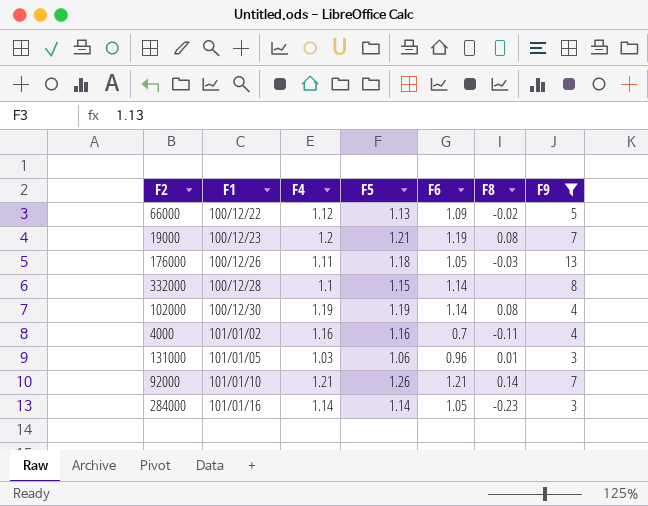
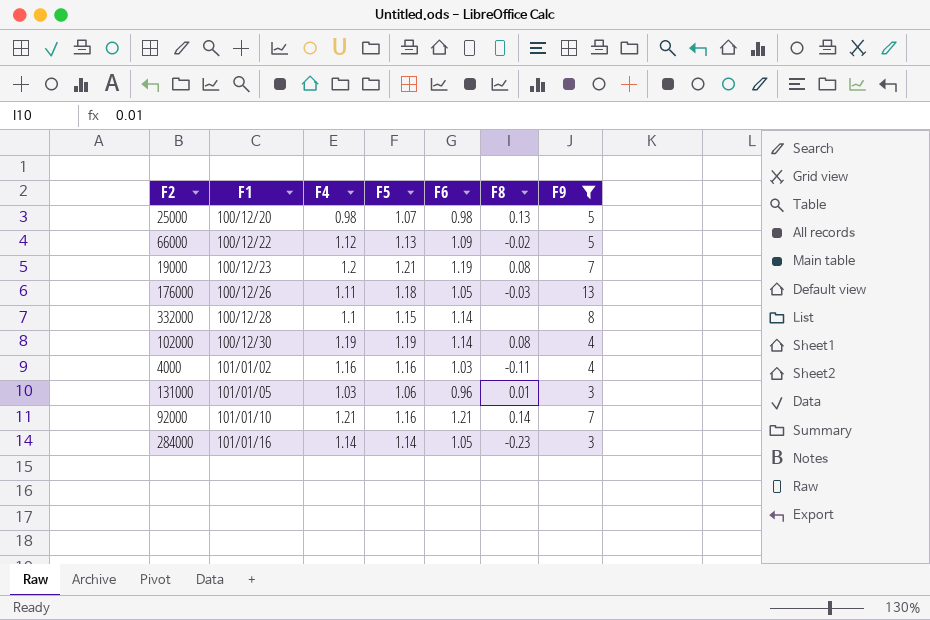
row 25000: none -> 100/12/20 | 0.98 | 1.07 | 0.98 | 0.13 | 5
4000 | F6: 0.7 -> 1.03
92000 | F5: 1.26 -> 1.16

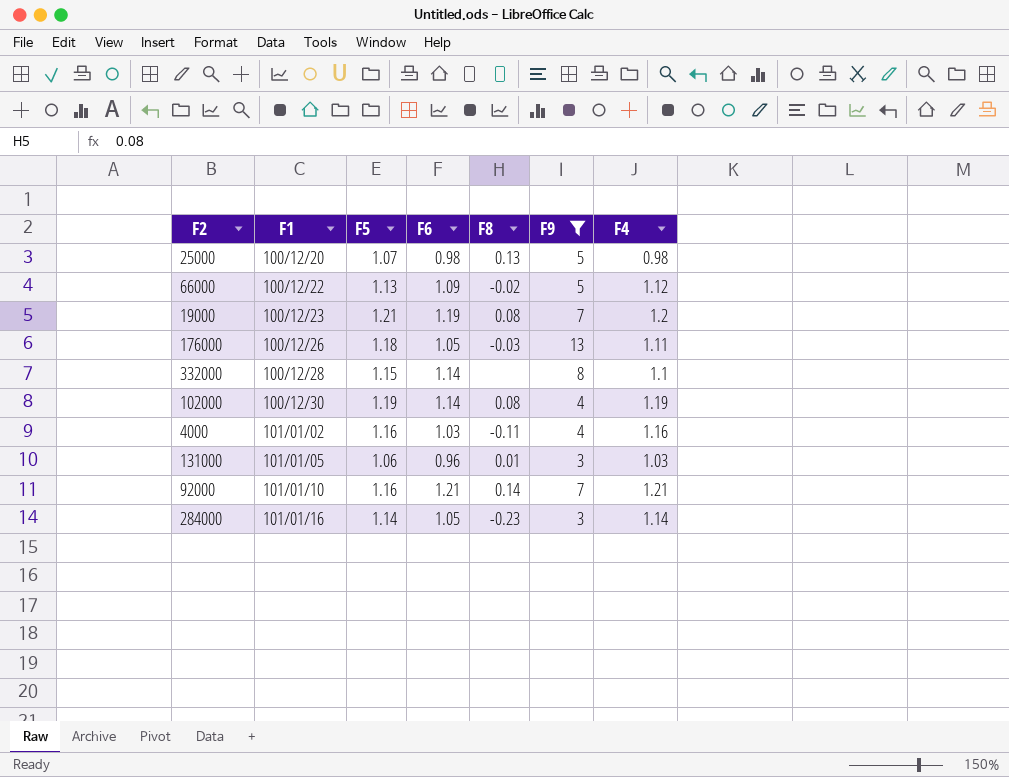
column F4 | position: 3 -> 7

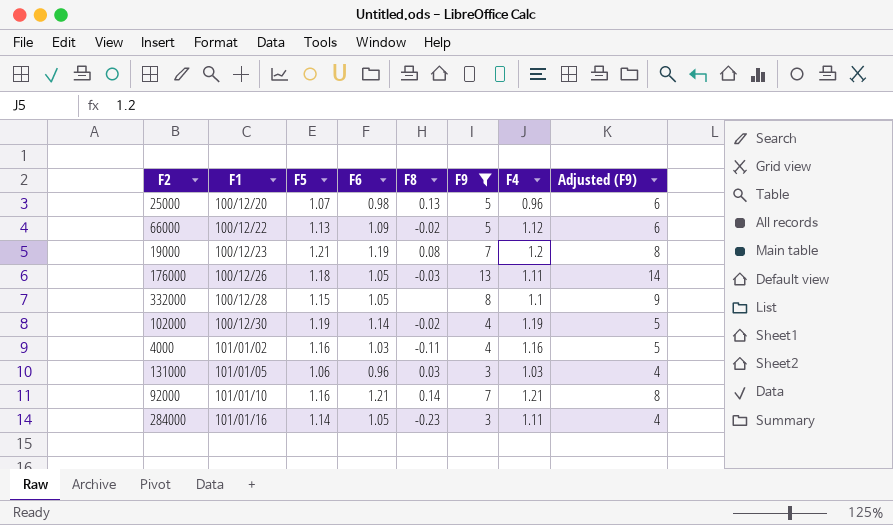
column Adjusted (F9) | formula: none -> [F9] + 1
25000 | F4: 0.98 -> 0.96
332000 | F6: 1.14 -> 1.05
102000 | F8: 0.08 -> -0.02
131000 | F8: 0.01 -> 0.03
284000 | F4: 1.14 -> 1.11

